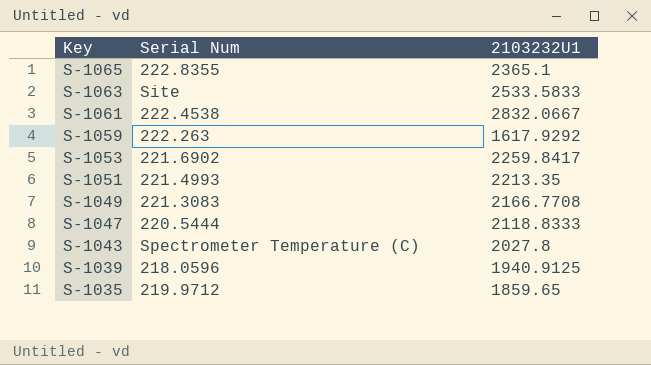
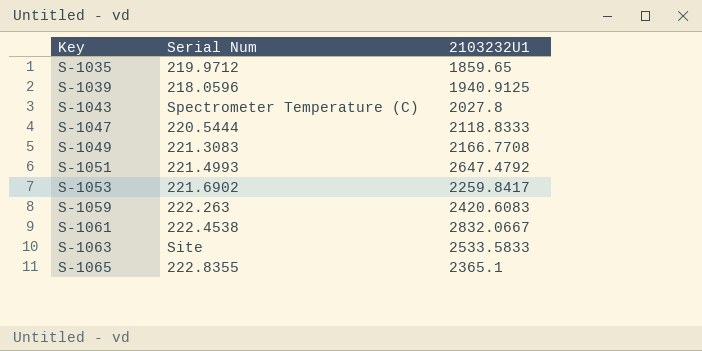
row order: Key descending -> Key ascending
S-1051 | 2103232U1: 2213.35 -> 2647.4792
S-1059 | 2103232U1: 1617.9292 -> 2420.6083

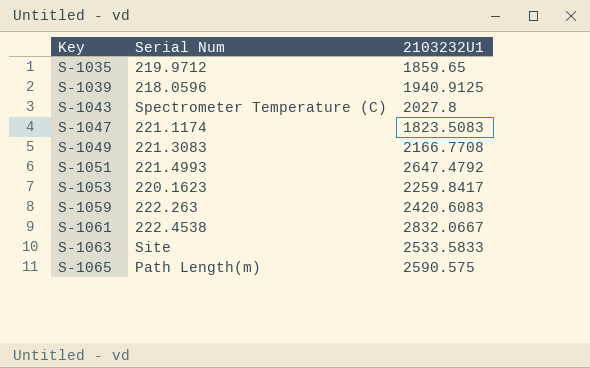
S-1047 | Serial Num: 220.5444 -> 221.1174
S-1047 | 2103232U1: 2118.8333 -> 1823.5083
S-1053 | Serial Num: 221.6902 -> 220.1623
S-1065 | Serial Num: 222.8355 -> Path Length(m)
S-1065 | 2103232U1: 2365.1 -> 2590.575

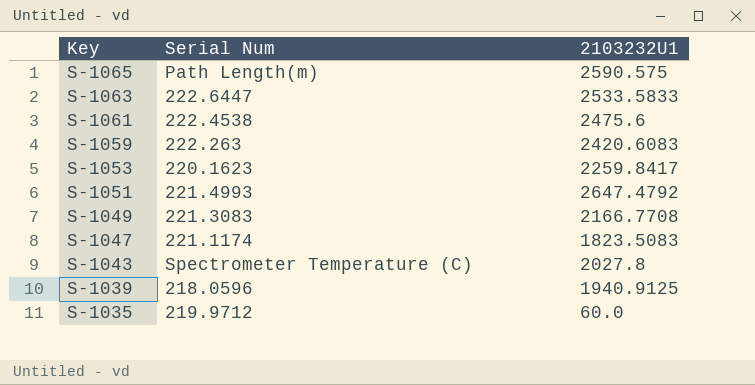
row order: Key ascending -> Key descending
S-1063 | Serial Num: Site -> 222.6447
S-1061 | 2103232U1: 2832.0667 -> 2475.6
S-1035 | 2103232U1: 1859.65 -> 60.0

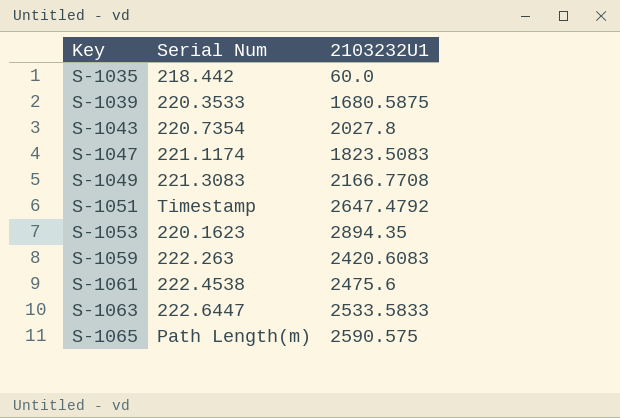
row order: Key descending -> Key ascending
S-1035 | Serial Num: 219.9712 -> 218.442
S-1039 | Serial Num: 218.0596 -> 220.3533
S-1039 | 2103232U1: 1940.9125 -> 1680.5875
S-1043 | Serial Num: Spectrometer Temperature (C) -> 220.7354
S-1051 | Serial Num: 221.4993 -> Timestamp
S-1053 | 2103232U1: 2259.8417 -> 2894.35

